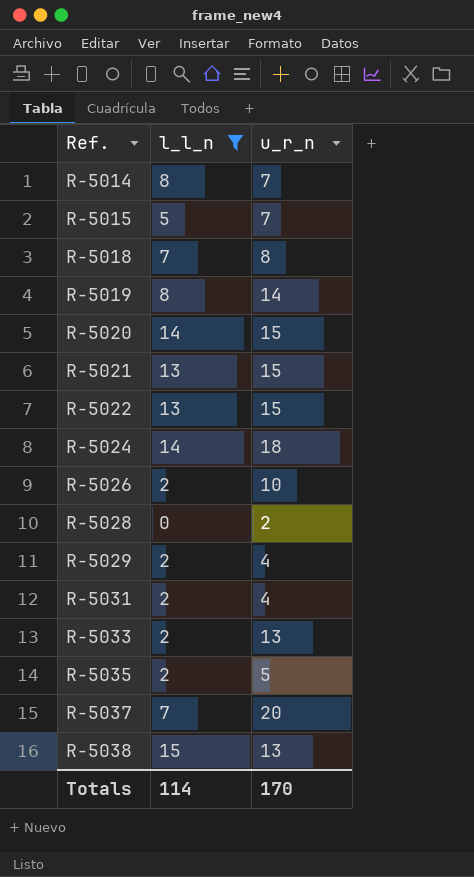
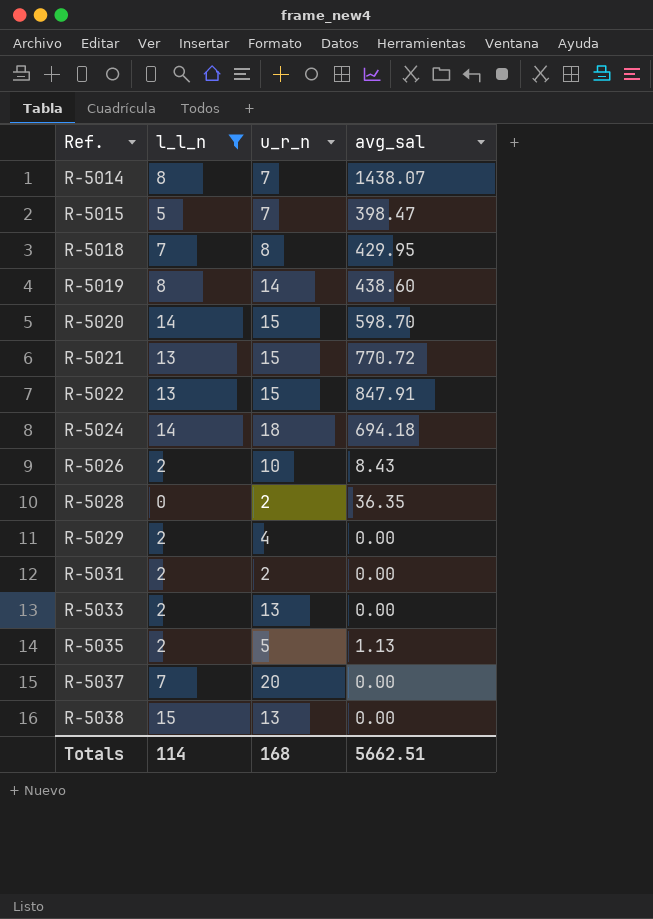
column avg_sal | position: none -> 4
R-5031 | u_r_n: 4 -> 2
Totals | u_r_n: 170 -> 168

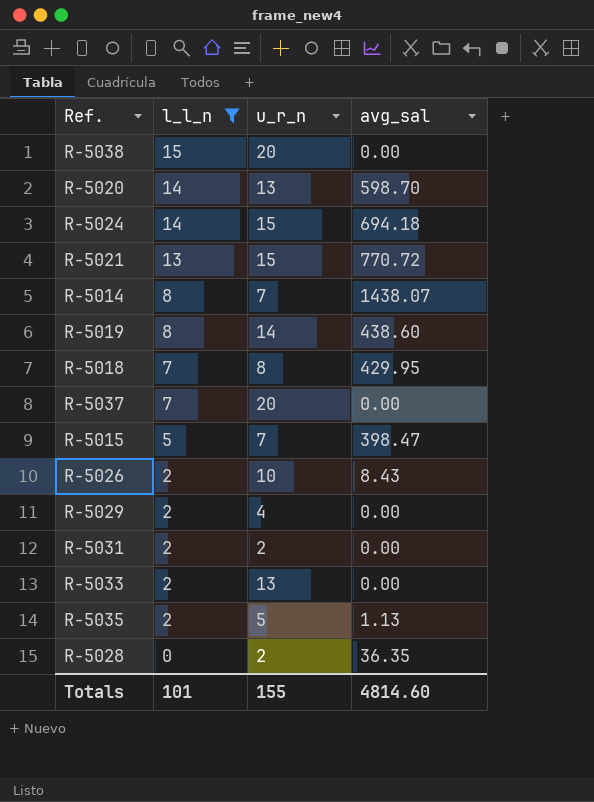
row order: Ref. ascending -> l_l_n descending
row R-5022: 13 | 15 | 847.91 -> none
R-5038 | u_r_n: 13 -> 20
R-5020 | u_r_n: 15 -> 13
R-5024 | u_r_n: 18 -> 15
Totals | l_l_n: 114 -> 101
Totals | u_r_n: 168 -> 155
Totals | avg_sal: 5662.51 -> 4814.60

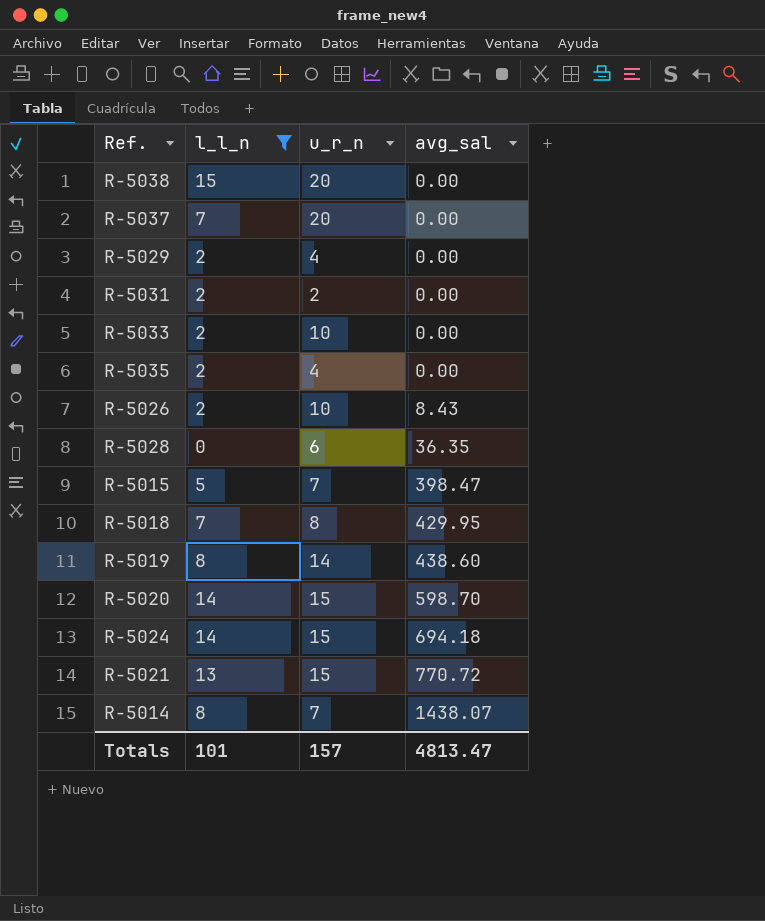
row order: l_l_n descending -> avg_sal ascending
R-5033 | u_r_n: 13 -> 10
R-5035 | u_r_n: 5 -> 4
R-5035 | avg_sal: 1.13 -> 0.00
R-5028 | u_r_n: 2 -> 6
R-5020 | u_r_n: 13 -> 15
Totals | u_r_n: 155 -> 157
Totals | avg_sal: 4814.60 -> 4813.47

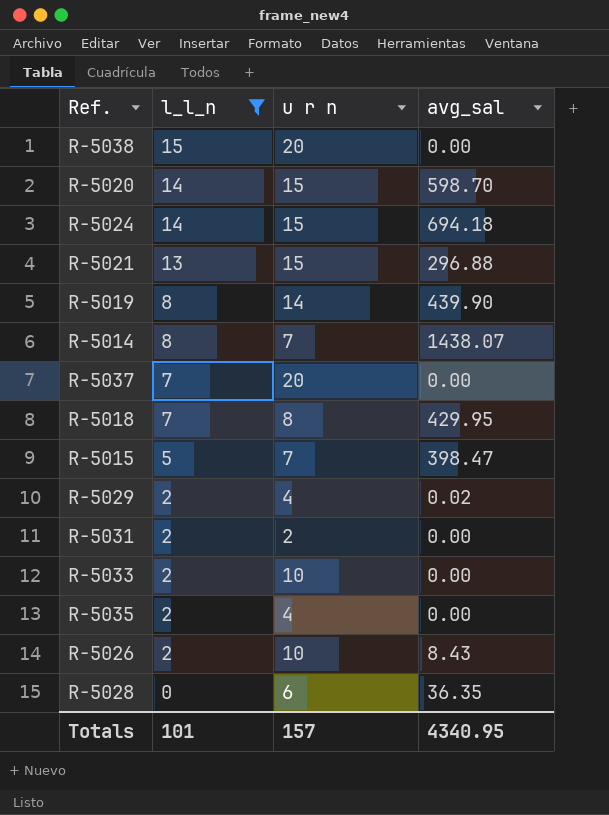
row order: avg_sal ascending -> l_l_n descending
column name: u_r_n -> u r n
R-5021 | avg_sal: 770.72 -> 296.88
R-5019 | avg_sal: 438.60 -> 439.90
R-5029 | avg_sal: 0.00 -> 0.02
Totals | avg_sal: 4813.47 -> 4340.95

